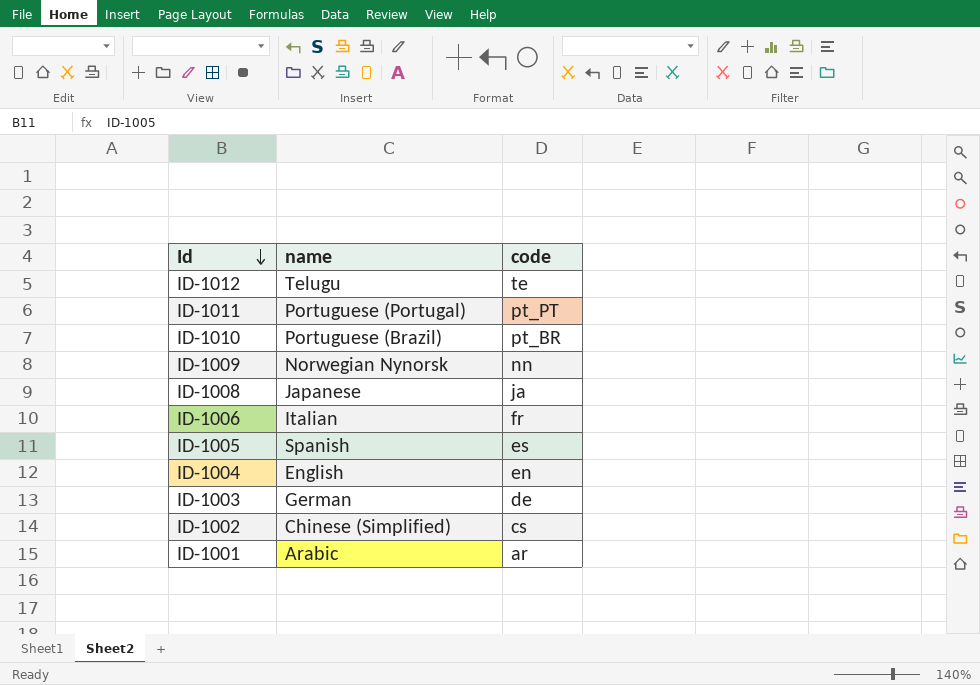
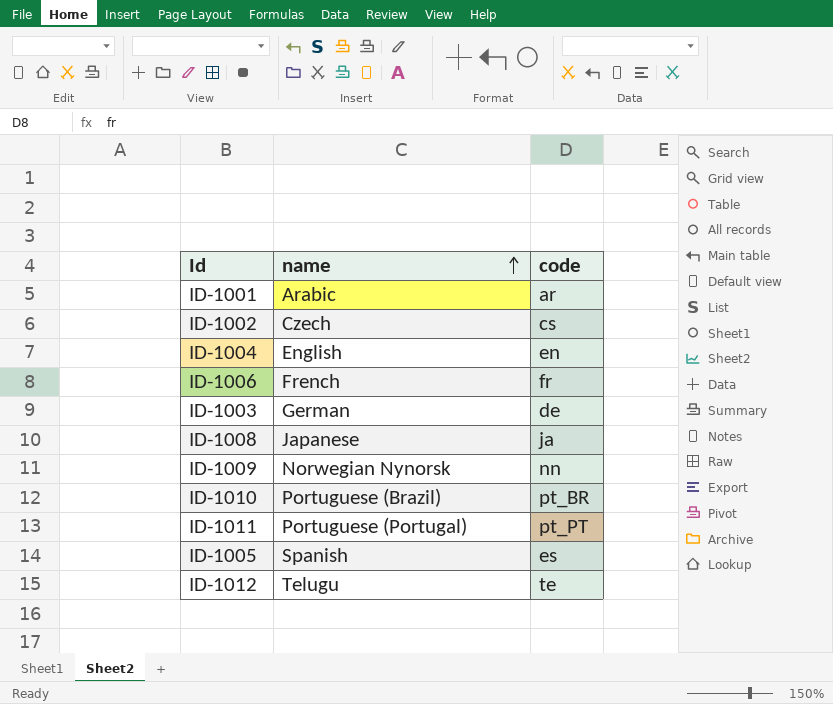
row order: Id descending -> name ascending
ID-1002 | name: Chinese (Simplified) -> Czech
ID-1006 | name: Italian -> French

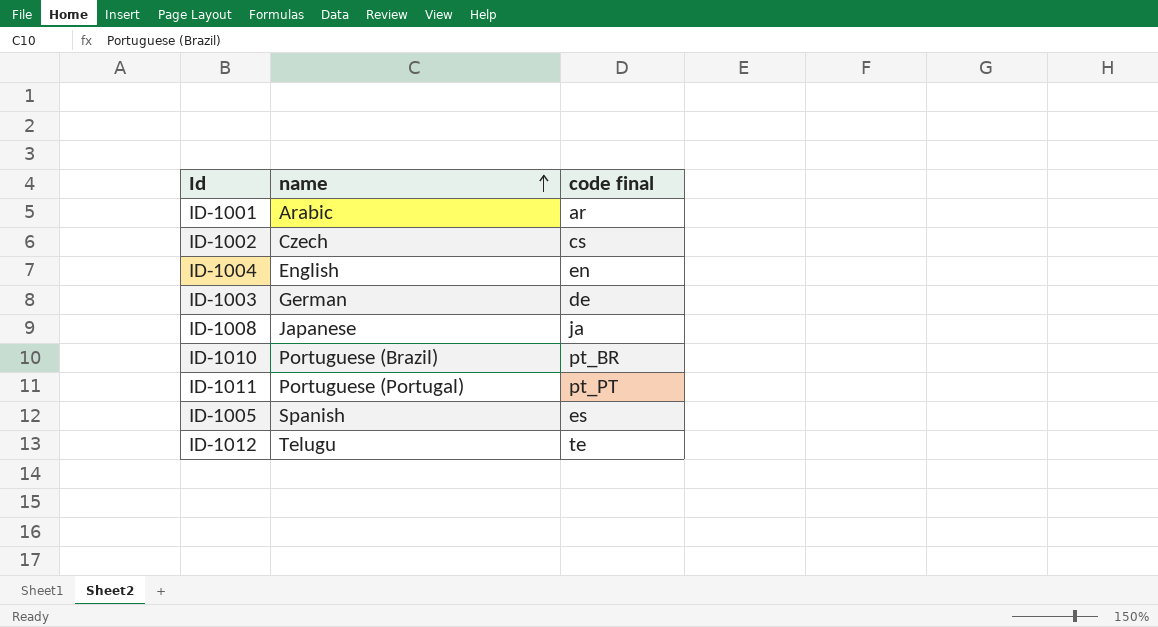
column name: code -> code final
row ID-1006: French | fr -> none
row ID-1009: Norwegian Nynorsk | nn -> none

